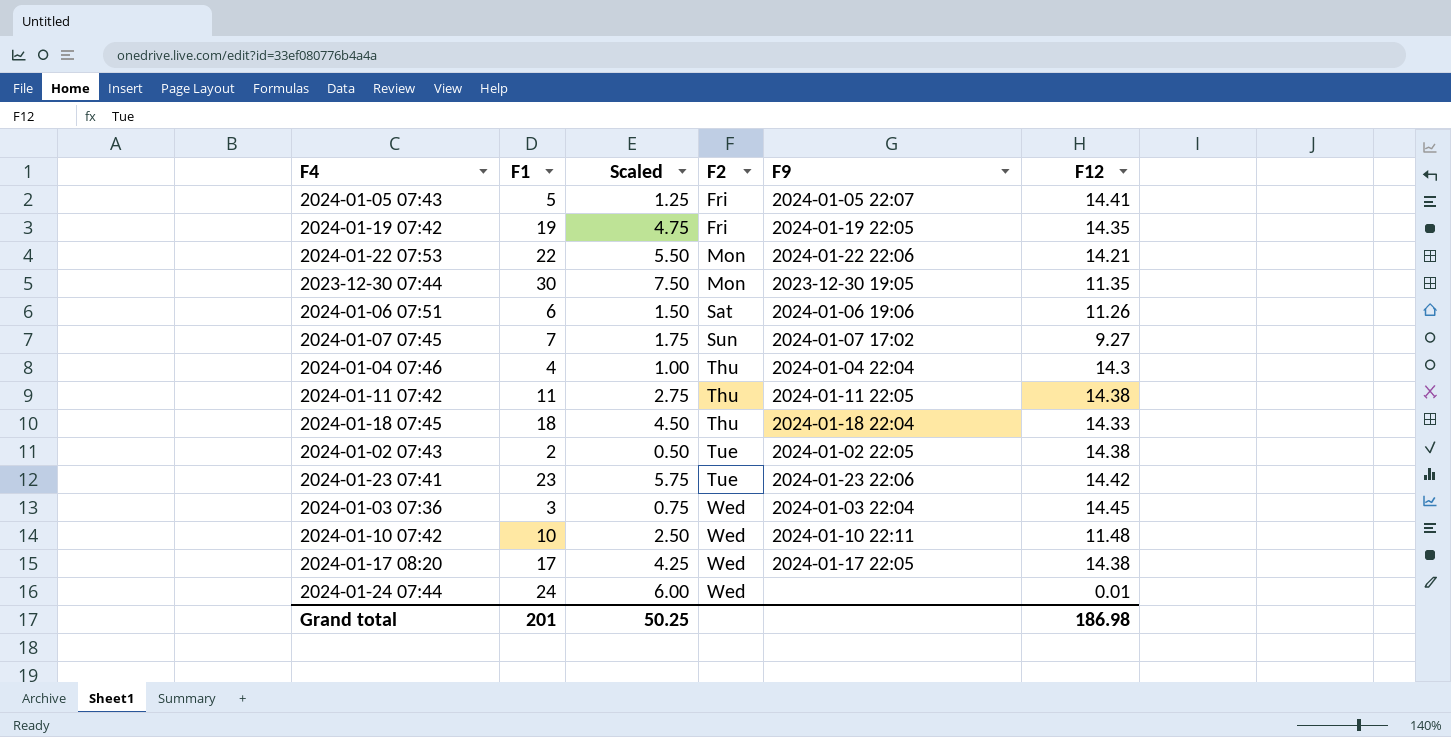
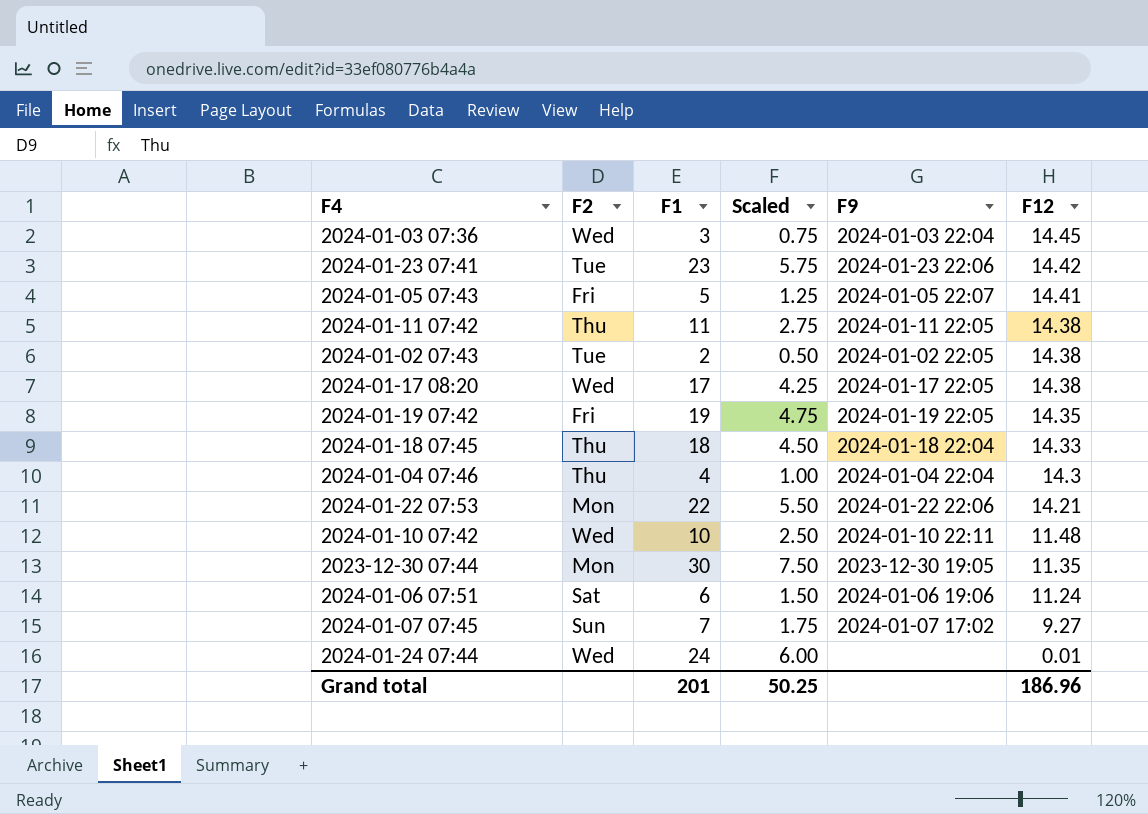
row order: F2 ascending -> F12 descending
column F2 | position: 4 -> 2
2024-01-06 07:51 | F12: 11.26 -> 11.24
Grand total | F12: 186.98 -> 186.96

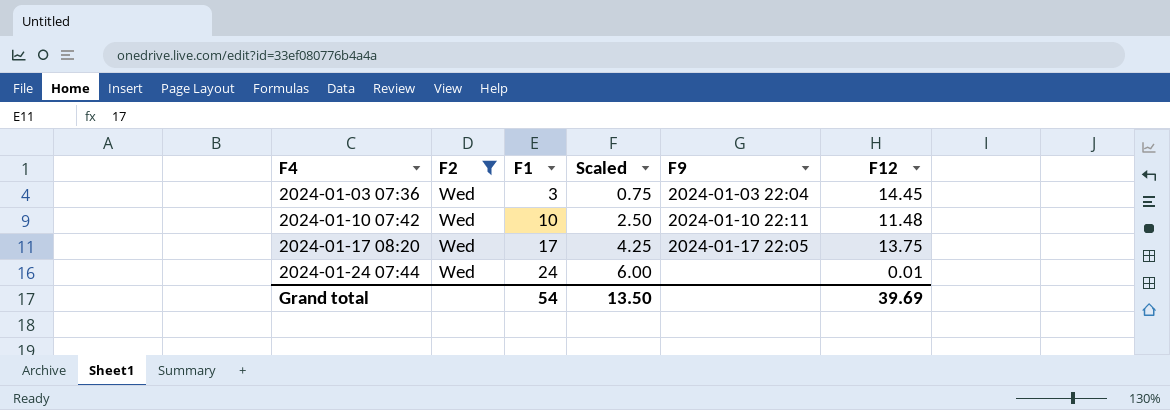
filter: none -> F2 = Wed
row order: F12 descending -> F4 ascending
2024-01-17 08:20 | F12: 14.38 -> 13.75
Grand total | F1: 201 -> 54
Grand total | Scaled: 50.25 -> 13.50
Grand total | F12: 186.96 -> 39.69

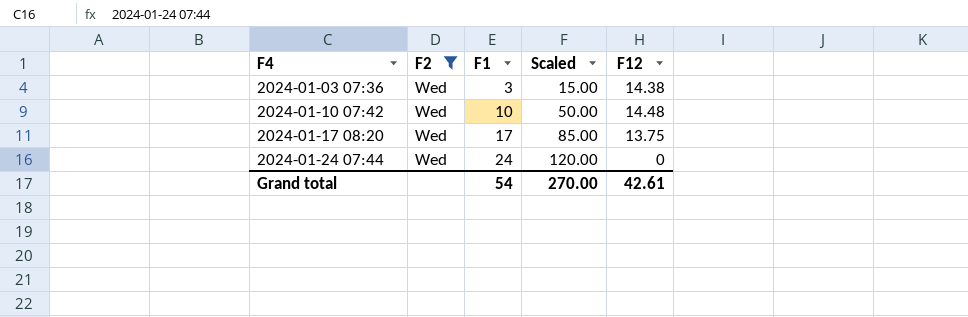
column F9 | position: 5 -> none
column Scaled | formula: [F1] * 0.25 -> [F1] * 5
2024-01-03 07:36 | F12: 14.45 -> 14.38
2024-01-10 07:42 | F12: 11.48 -> 14.48
2024-01-24 07:44 | F12: 0.01 -> 0
Grand total | Scaled: 13.50 -> 270.00
Grand total | F12: 39.69 -> 42.61

